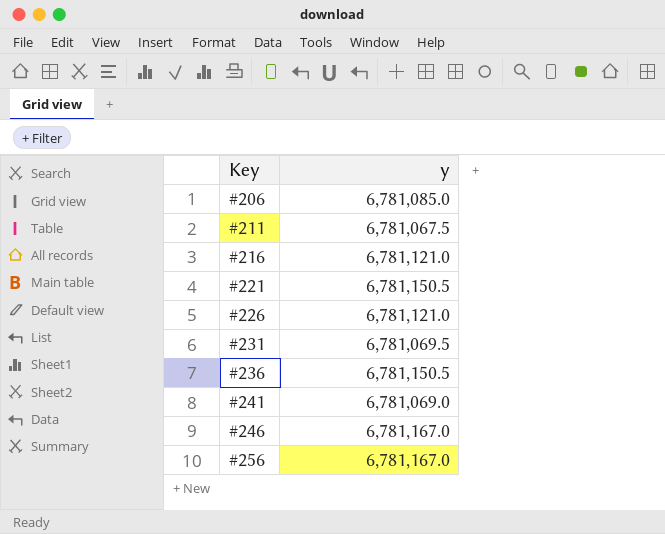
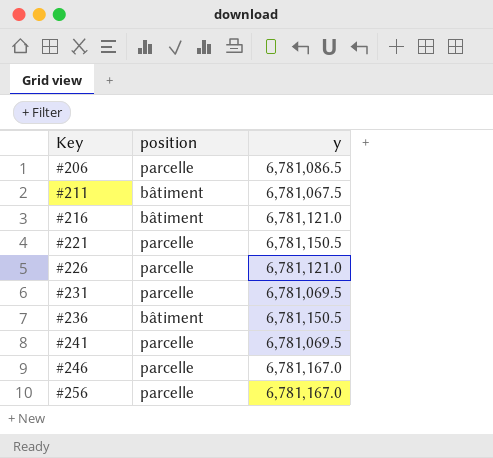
column position | position: none -> 2
#206 | y: 6,781,085.0 -> 6,781,086.5
#241 | y: 6,781,069.0 -> 6,781,069.5

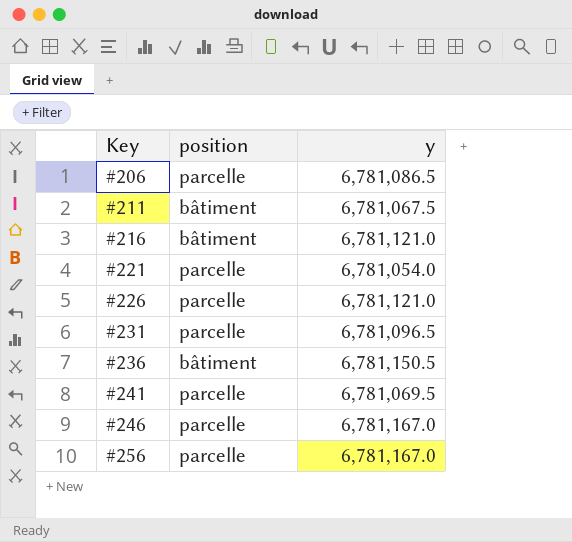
#221 | y: 6,781,150.5 -> 6,781,054.0
#231 | y: 6,781,069.5 -> 6,781,096.5

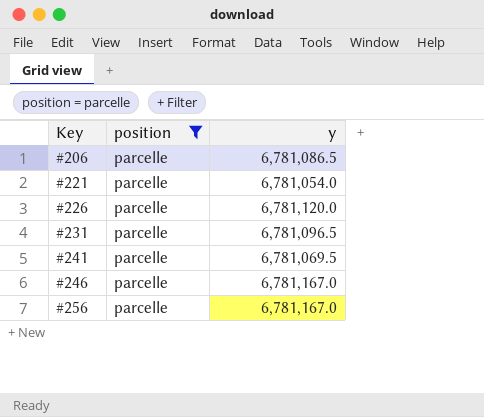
filter: none -> position = parcelle
#226 | y: 6,781,121.0 -> 6,781,120.0

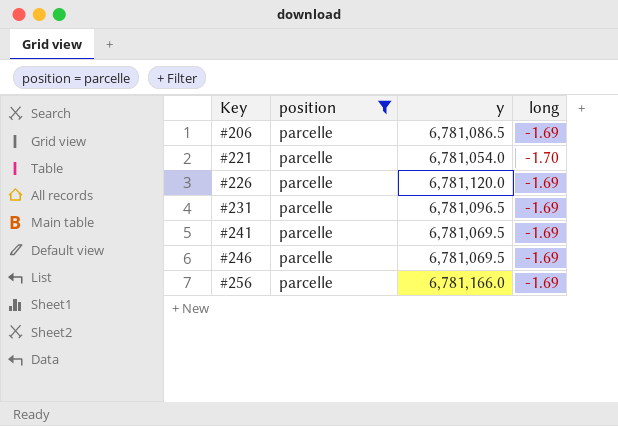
column long | position: none -> 4
#246 | y: 6,781,167.0 -> 6,781,069.5
#256 | y: 6,781,167.0 -> 6,781,166.0

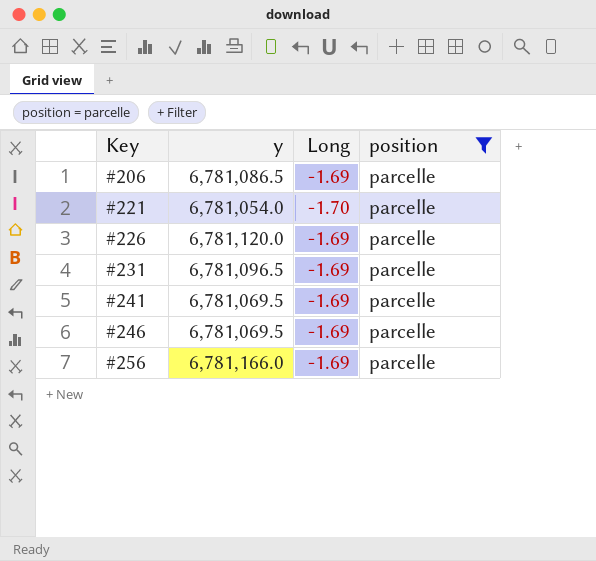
column name: long -> Long
column position | position: 2 -> 4

